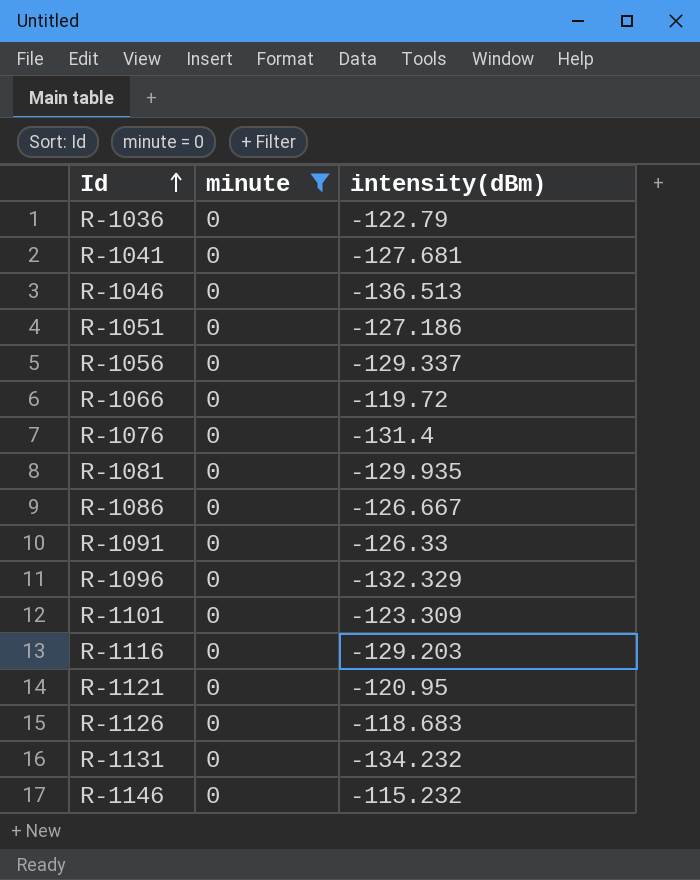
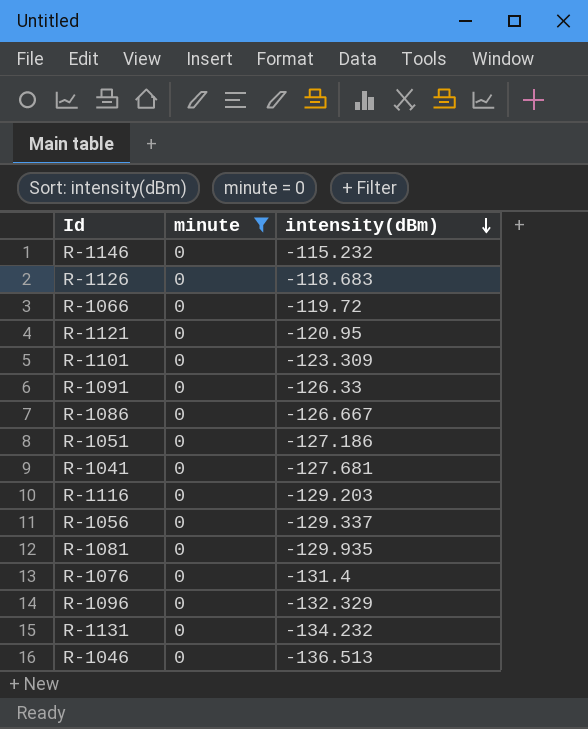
row order: Id ascending -> intensity(dBm) descending
row R-1036: 0 | -122.79 -> none

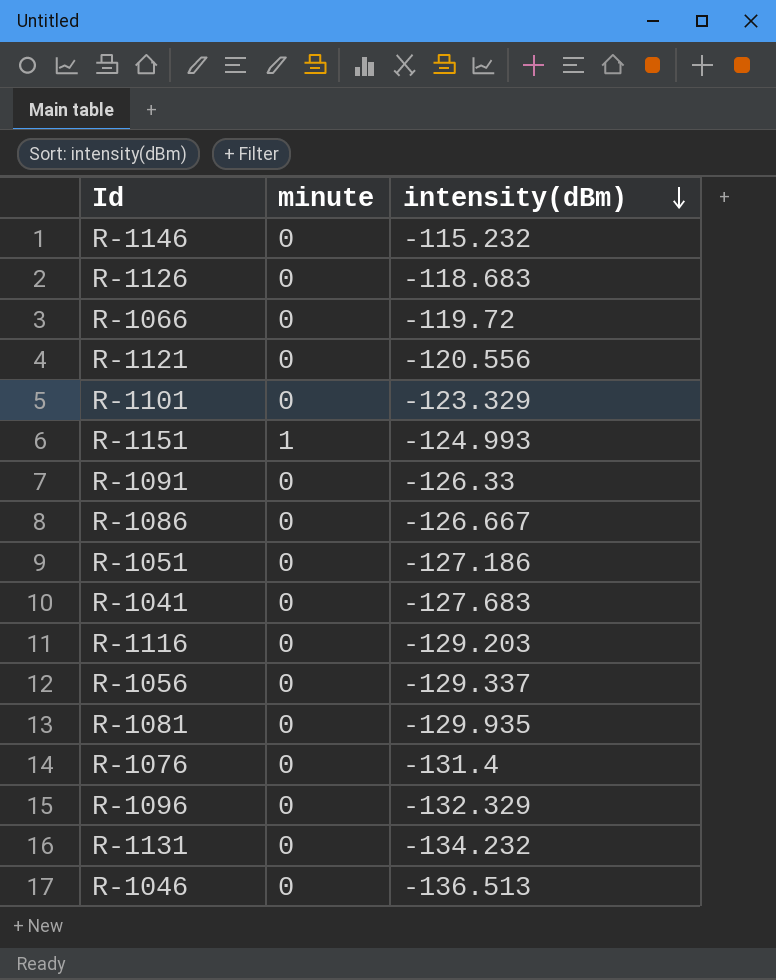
filter: minute = 0 -> none
R-1121 | intensity(dBm): -120.95 -> -120.556
R-1101 | intensity(dBm): -123.309 -> -123.329
R-1041 | intensity(dBm): -127.681 -> -127.683

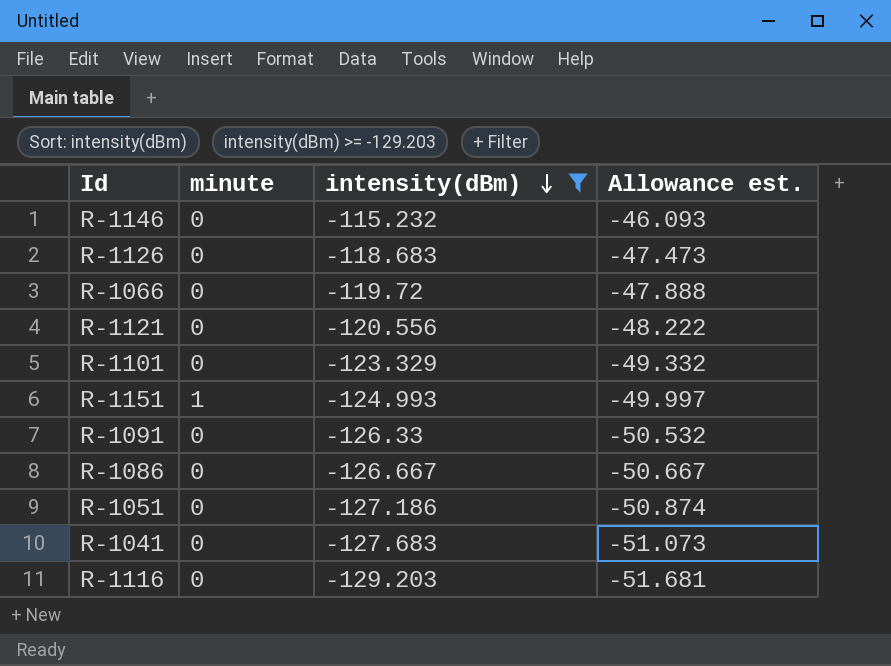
filter: none -> intensity(dBm) >= -129.203
column Allowance est. | formula: none -> [intensity(dBm)] * 0.4

